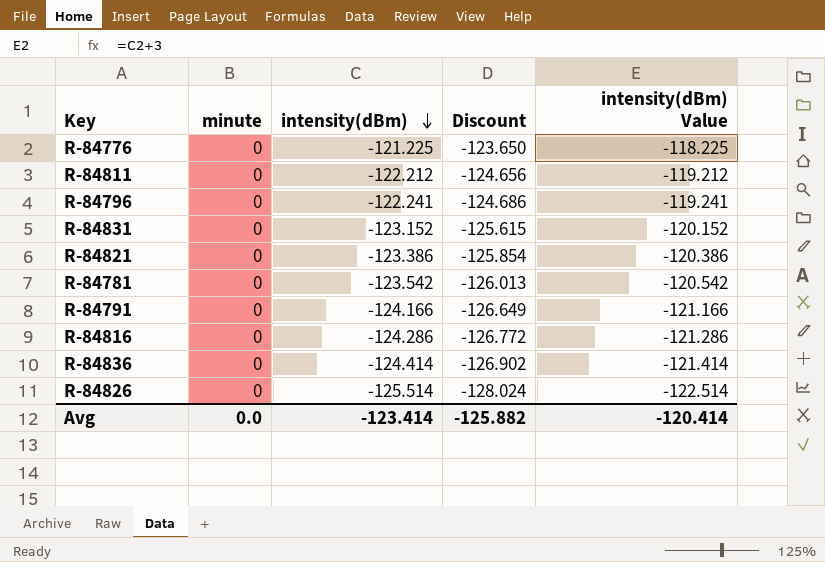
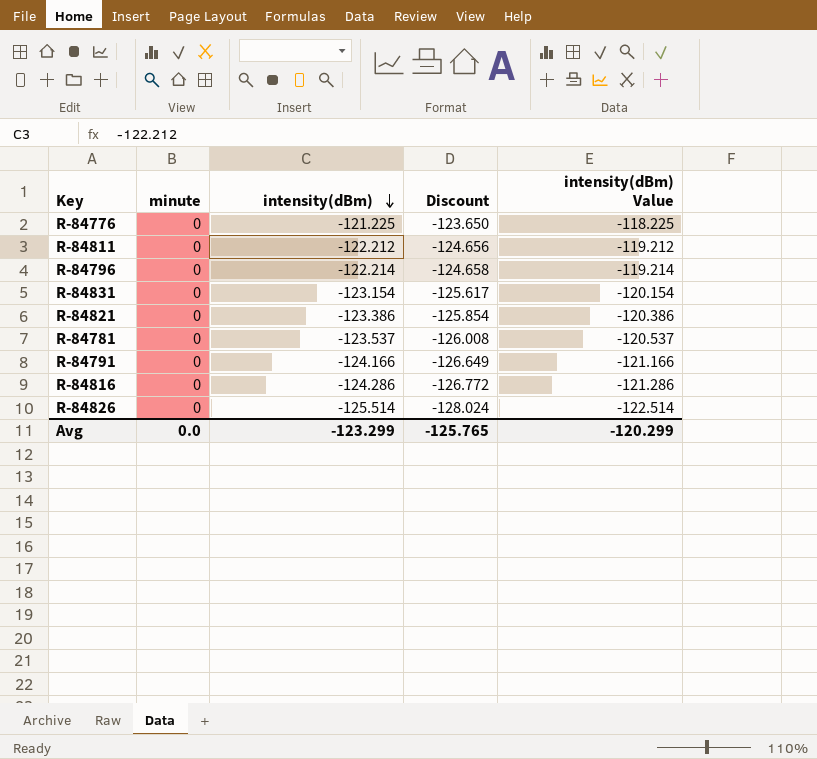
row R-84836: 0 | -124.414 | -126.902 | -121.414 -> none
R-84796 | intensity(dBm): -122.241 -> -122.214
R-84796 | Discount: -124.686 -> -124.658
R-84796 | intensity(dBm) Value: -119.241 -> -119.214
R-84831 | intensity(dBm): -123.152 -> -123.154
R-84831 | Discount: -125.615 -> -125.617
R-84831 | intensity(dBm) Value: -120.152 -> -120.154
R-84781 | intensity(dBm): -123.542 -> -123.537
R-84781 | Discount: -126.013 -> -126.008
R-84781 | intensity(dBm) Value: -120.542 -> -120.537
Avg | intensity(dBm): -123.414 -> -123.299
Avg | Discount: -125.882 -> -125.765
Avg | intensity(dBm) Value: -120.414 -> -120.299

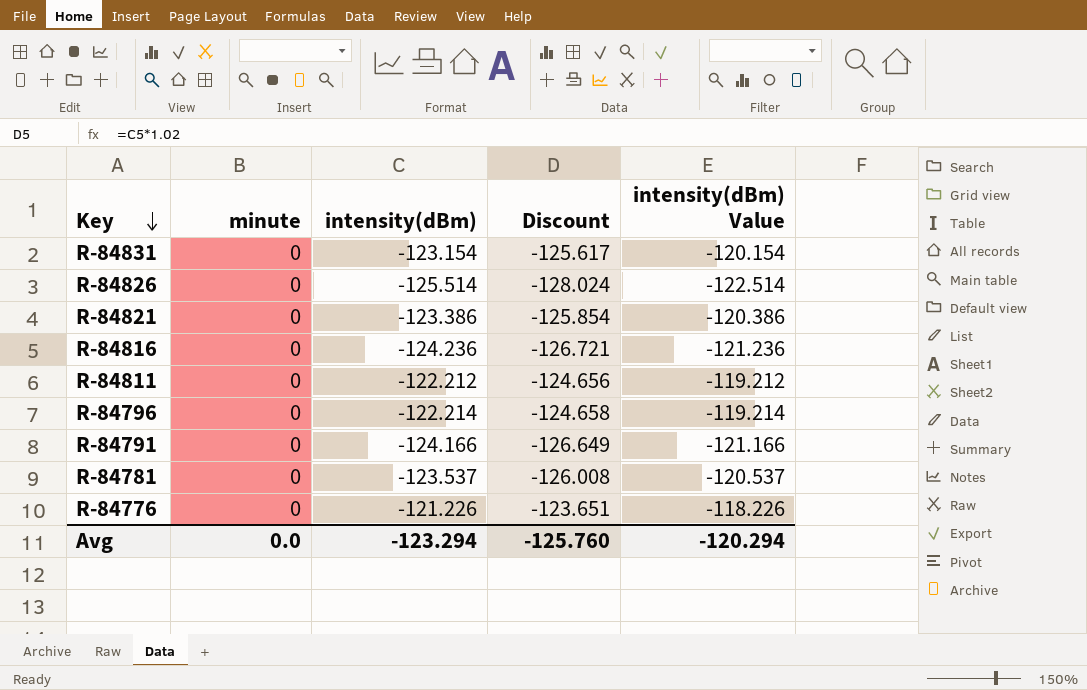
row order: intensity(dBm) descending -> Key descending
R-84816 | intensity(dBm): -124.286 -> -124.236
R-84816 | Discount: -126.772 -> -126.721
R-84816 | intensity(dBm) Value: -121.286 -> -121.236
R-84776 | intensity(dBm): -121.225 -> -121.226
R-84776 | Discount: -123.650 -> -123.651
R-84776 | intensity(dBm) Value: -118.225 -> -118.226
Avg | intensity(dBm): -123.299 -> -123.294
Avg | Discount: -125.765 -> -125.760
Avg | intensity(dBm) Value: -120.299 -> -120.294

